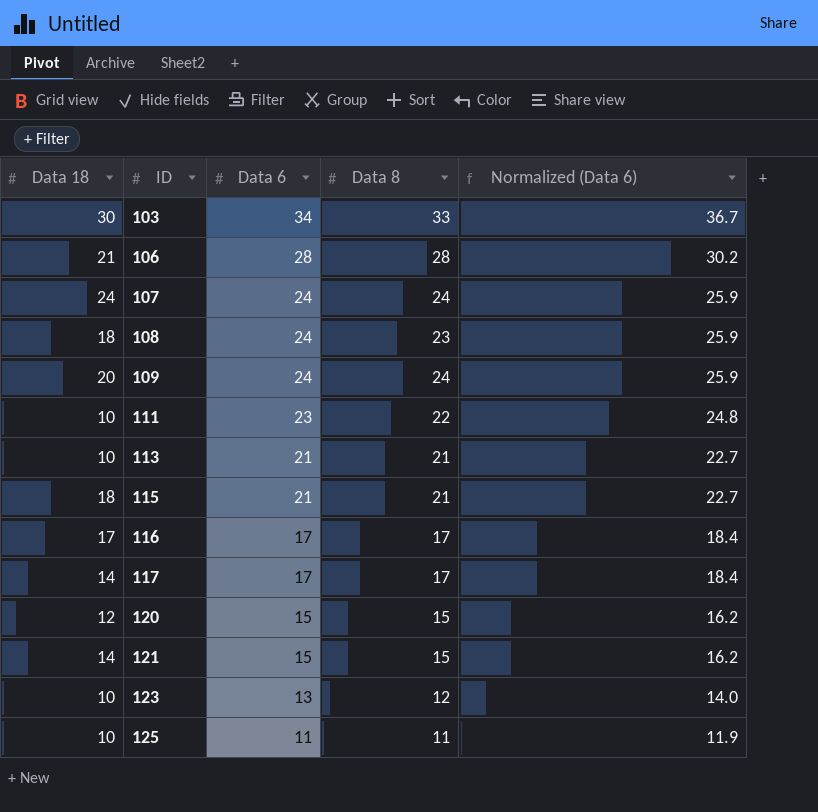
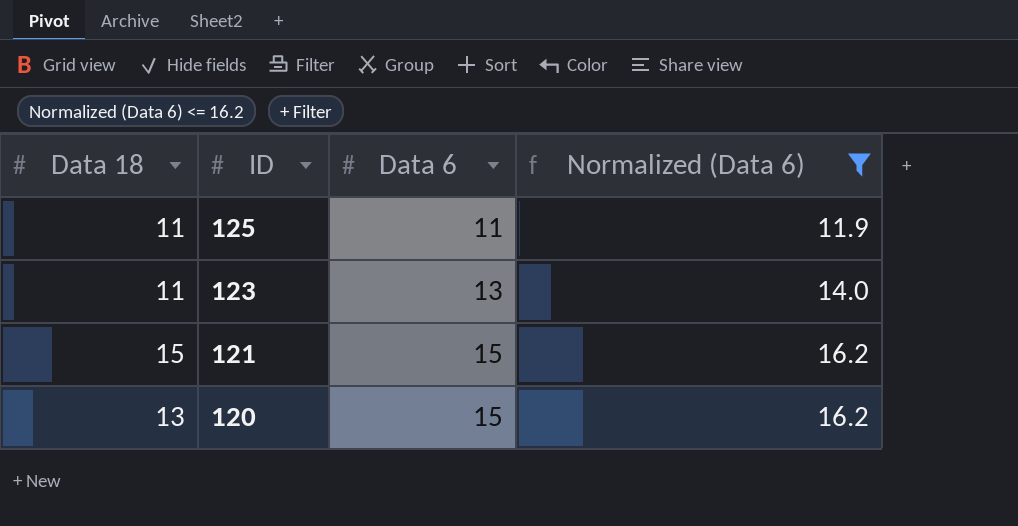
filter: none -> Normalized (Data 6) <= 16.2
row order: ID ascending -> ID descending
column Data 8 | position: 4 -> none
125 | Data 18: 10 -> 11
123 | Data 18: 10 -> 11
121 | Data 18: 14 -> 15
120 | Data 18: 12 -> 13

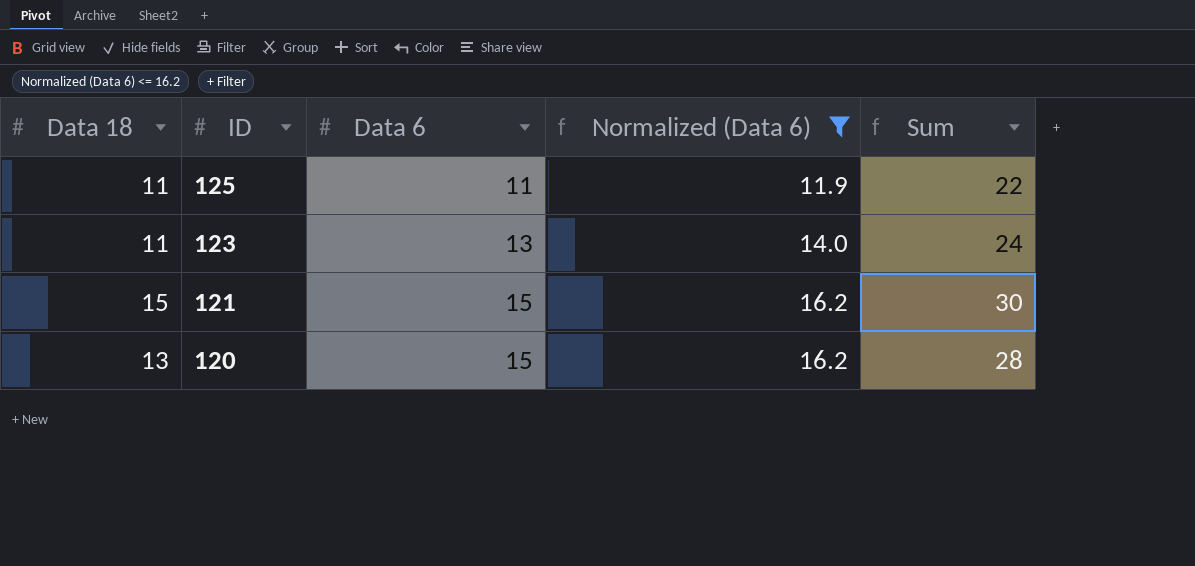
column Sum | formula: none -> [Data 18] + [Data 6]

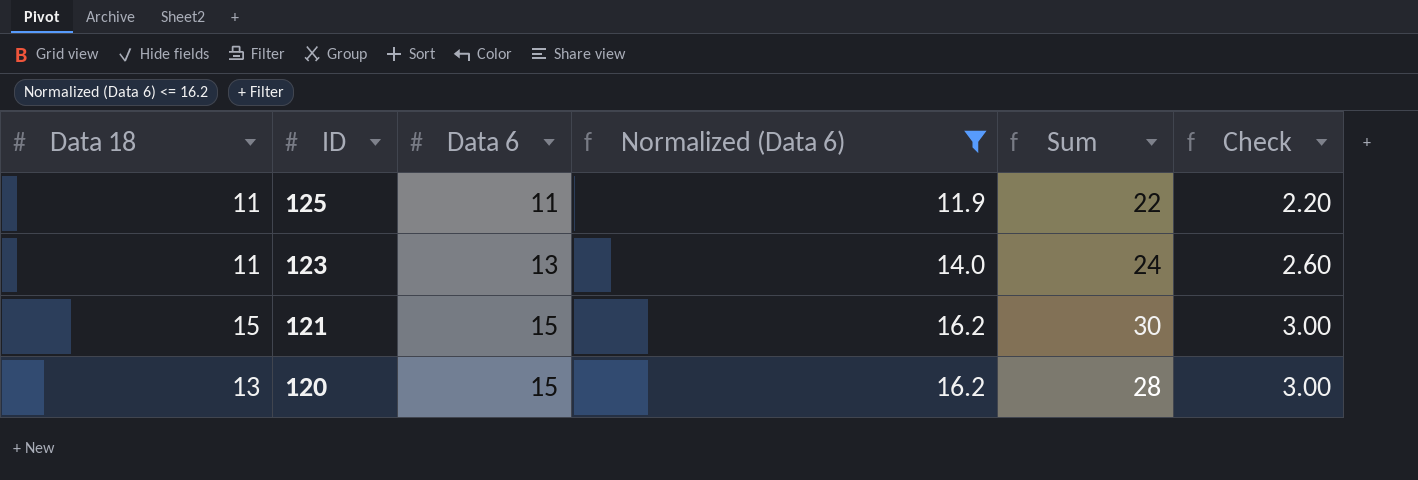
column Check | formula: none -> [Data 6] * 0.2

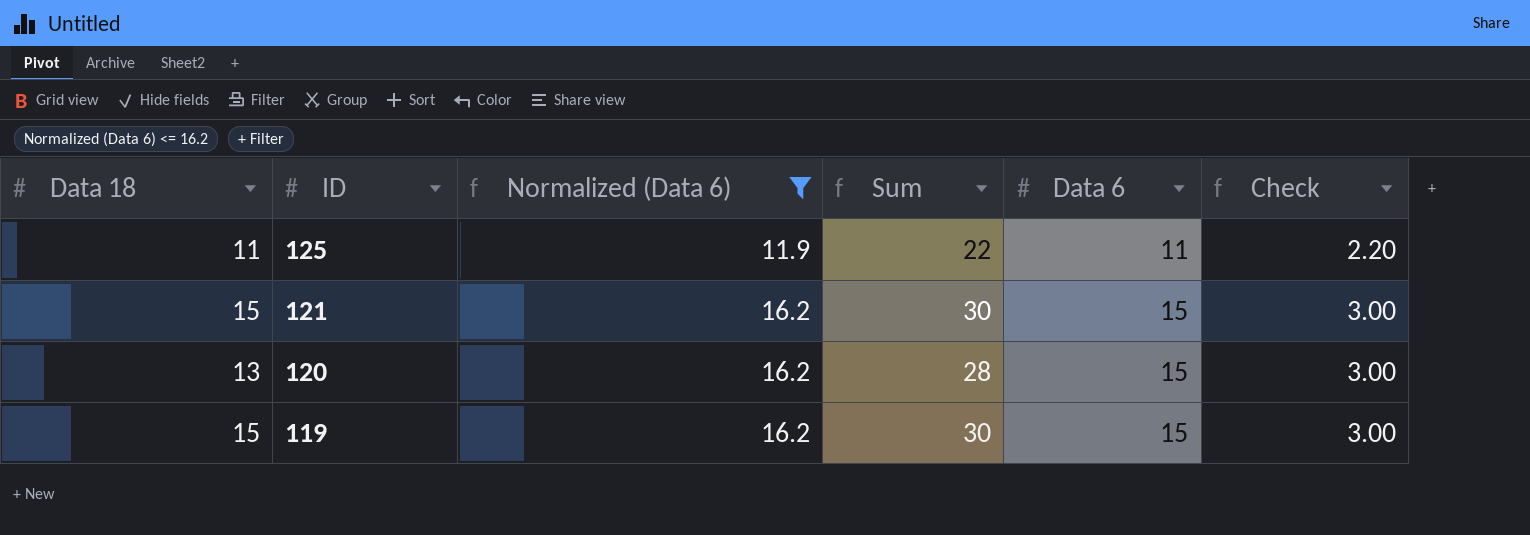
column Data 6 | position: 3 -> 5
row 123: 11 | 13 | 14.0 | 24 | 2.60 -> none
row 119: none -> 15 | 16.2 | 30 | 15 | 3.00

